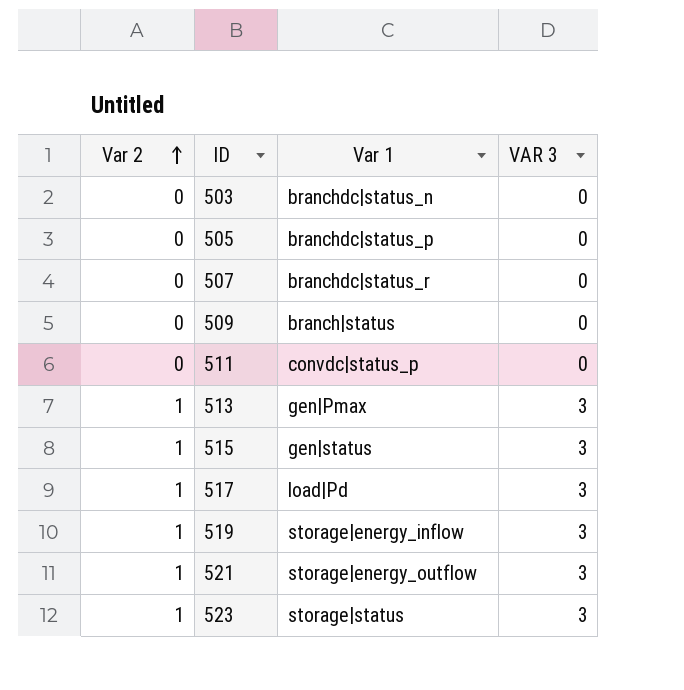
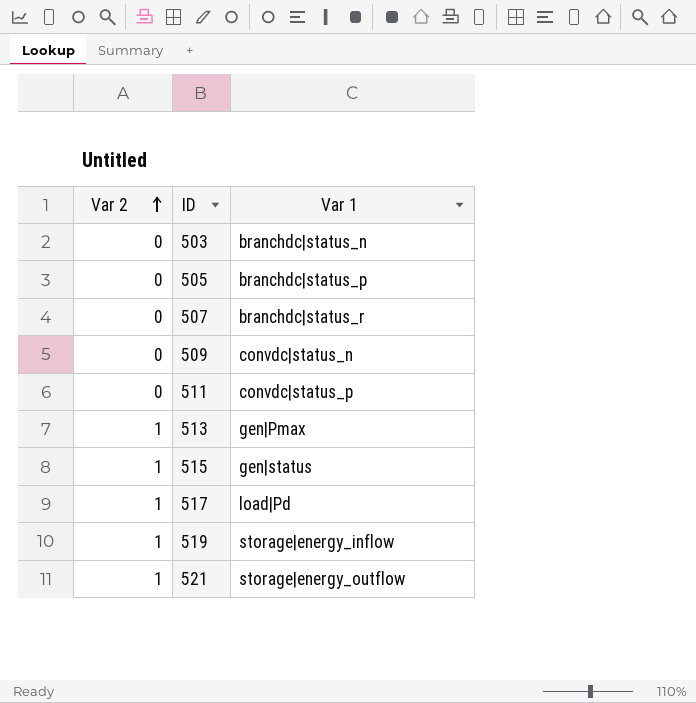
column VAR 3 | position: 4 -> none
row 523: 1 | storage|status | 3 -> none
509 | Var 1: branch|status -> convdc|status_n

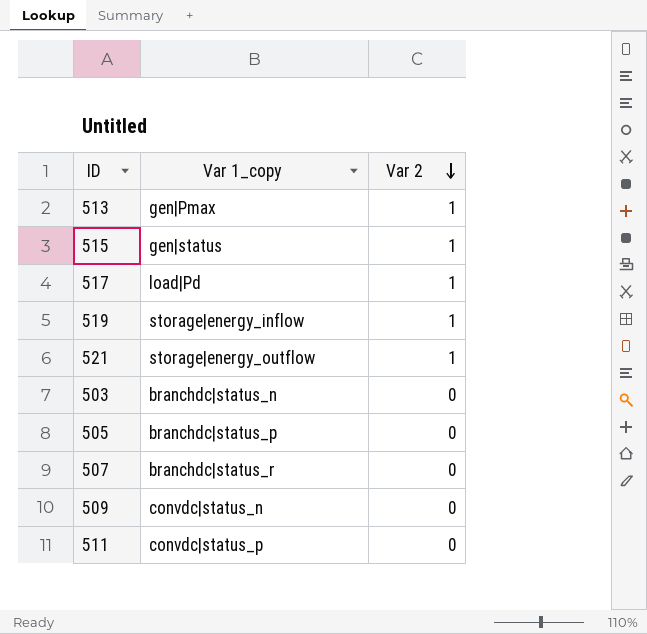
row order: Var 2 ascending -> Var 2 descending
column name: Var 1 -> Var 1_copy
column Var 2 | position: 1 -> 3

